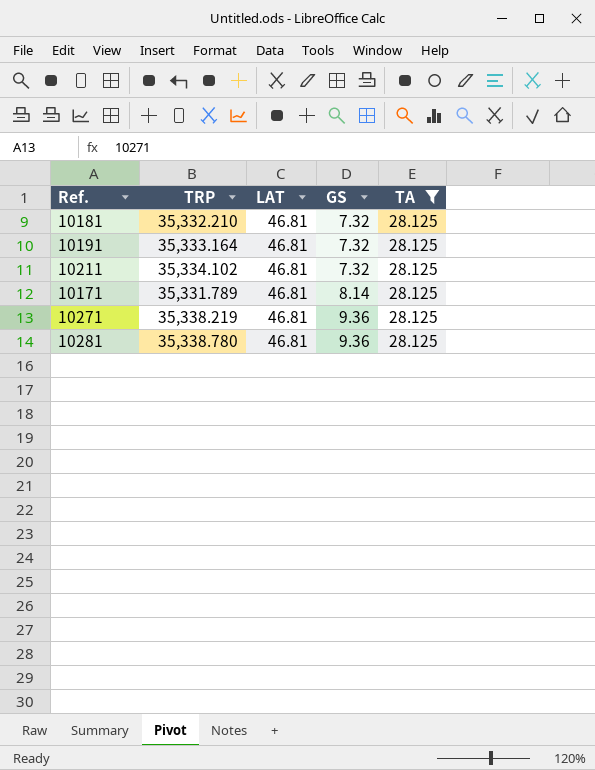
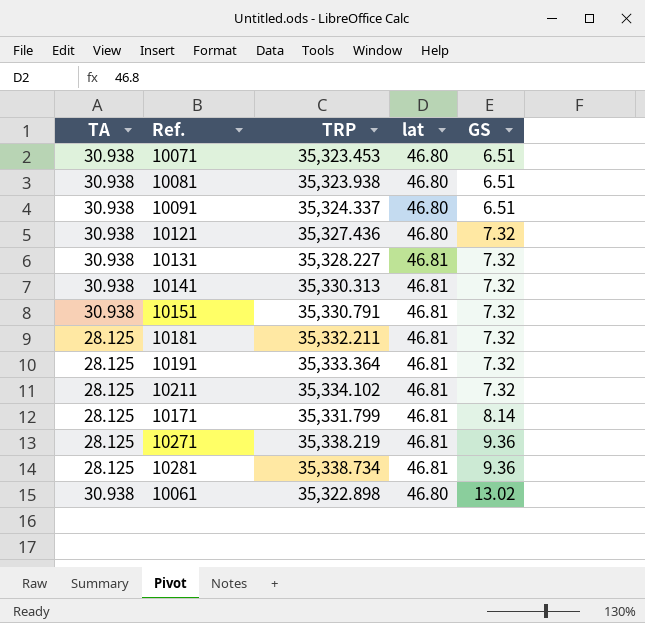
filter: TA = 28.125 -> none
column TA | position: 5 -> 1
column name: LAT -> lat
10181 | TRP: 35,332.210 -> 35,332.211
10191 | TRP: 35,333.164 -> 35,333.364
10171 | TRP: 35,331.789 -> 35,331.799
10281 | TRP: 35,338.780 -> 35,338.734

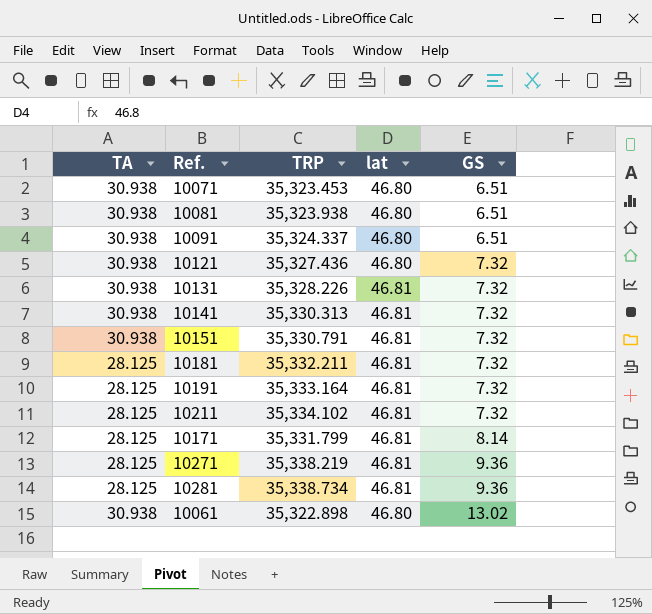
10131 | TRP: 35,328.227 -> 35,328.226
10191 | TRP: 35,333.364 -> 35,333.164

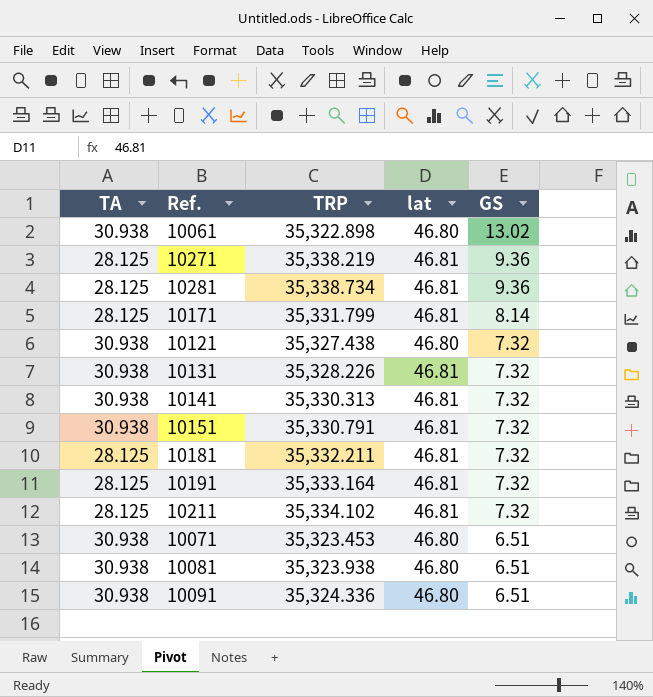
row order: GS ascending -> GS descending
10121 | TRP: 35,327.436 -> 35,327.438
10091 | TRP: 35,324.337 -> 35,324.336

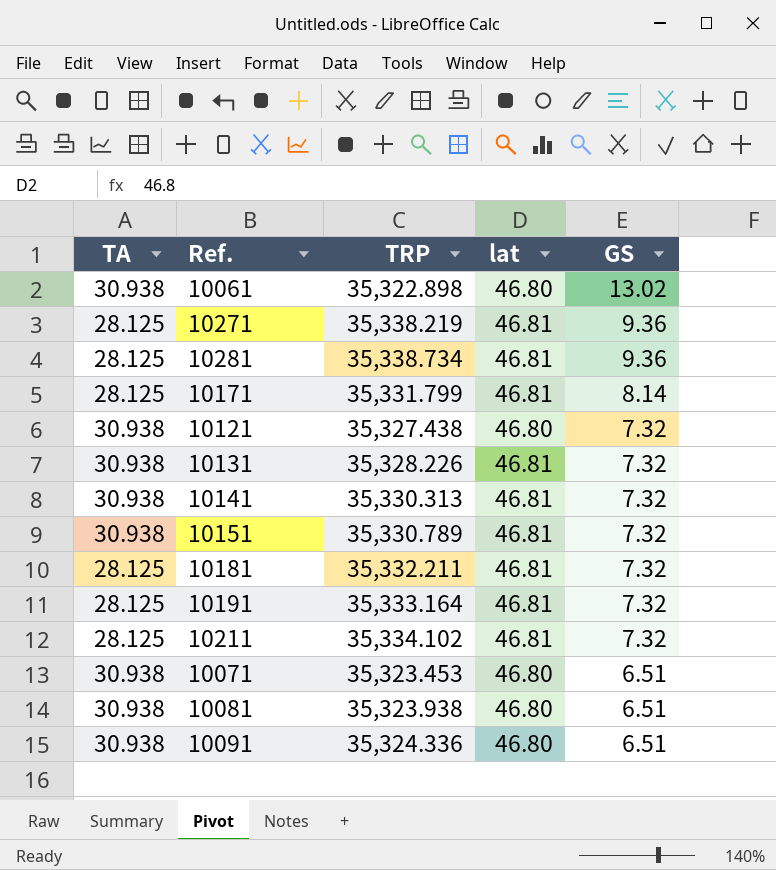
10151 | TRP: 35,330.791 -> 35,330.789

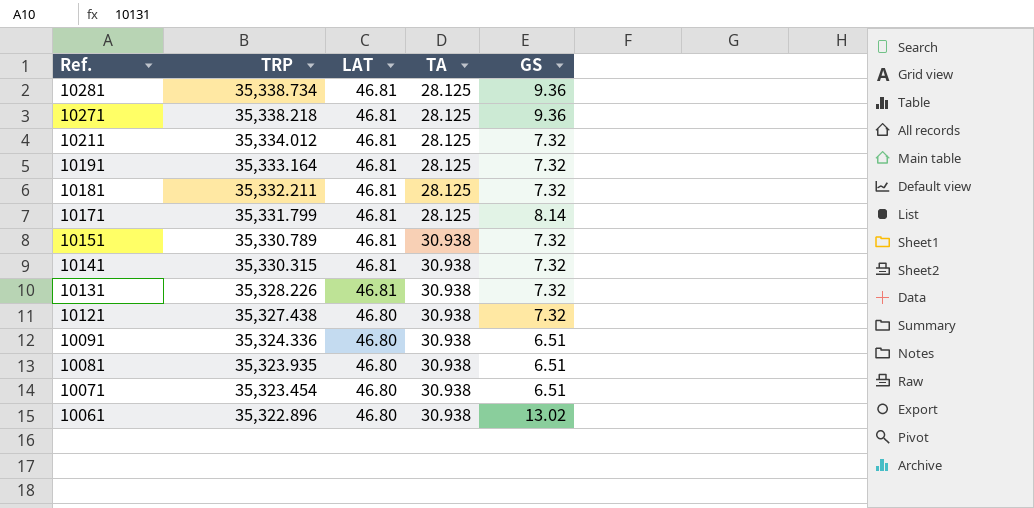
row order: GS descending -> Ref. descending
column name: lat -> LAT
column TA | position: 1 -> 4
10271 | TRP: 35,338.219 -> 35,338.218
10211 | TRP: 35,334.102 -> 35,334.012
10141 | TRP: 35,330.313 -> 35,330.315
10081 | TRP: 35,323.938 -> 35,323.935
10071 | TRP: 35,323.453 -> 35,323.454
10061 | TRP: 35,322.898 -> 35,322.896

